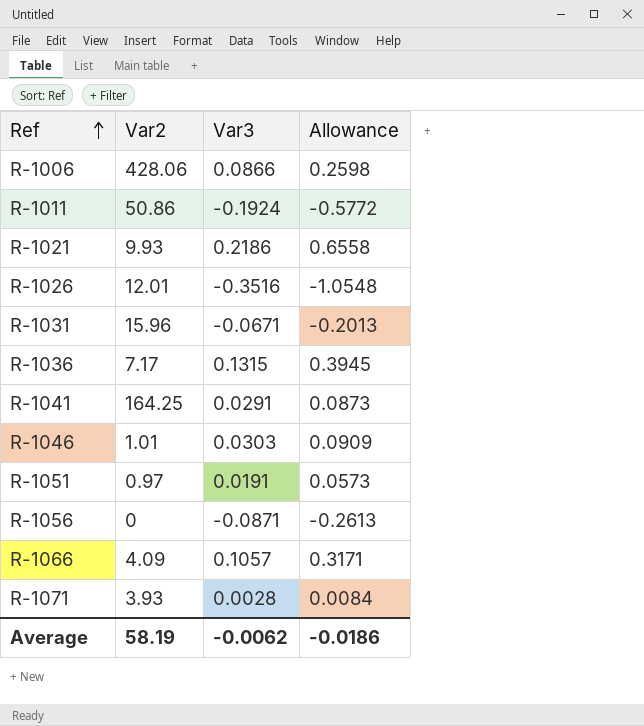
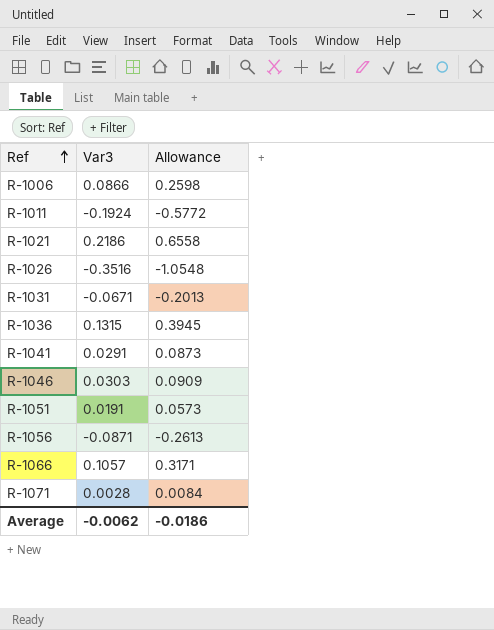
column Var2 | position: 2 -> none

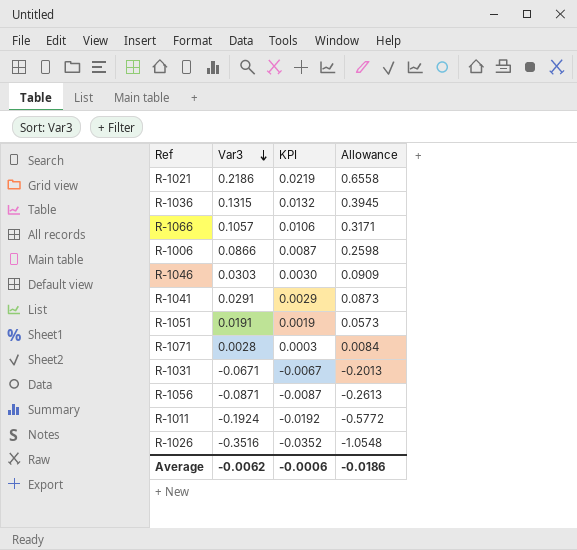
row order: Ref ascending -> Var3 descending
column KPI | formula: none -> [Var3] * 0.1

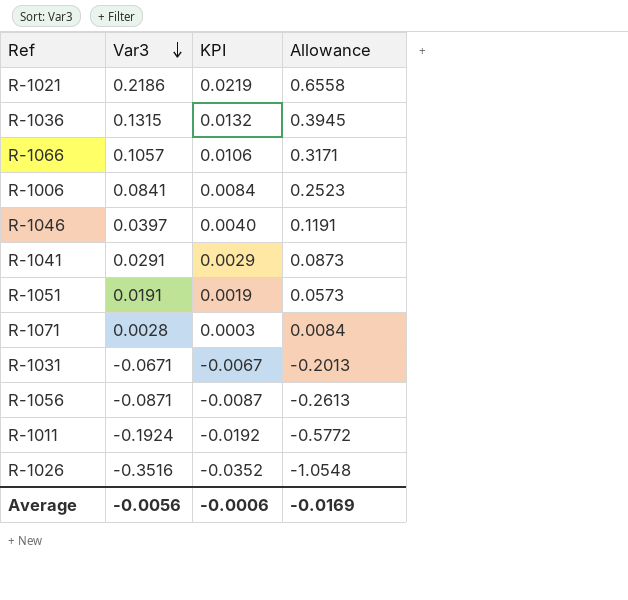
R-1006 | Var3: 0.0866 -> 0.0841
R-1006 | KPI: 0.0087 -> 0.0084
R-1006 | Allowance: 0.2598 -> 0.2523
R-1046 | Var3: 0.0303 -> 0.0397
R-1046 | KPI: 0.0030 -> 0.0040
R-1046 | Allowance: 0.0909 -> 0.1191
Average | Var3: -0.0062 -> -0.0056
Average | Allowance: -0.0186 -> -0.0169

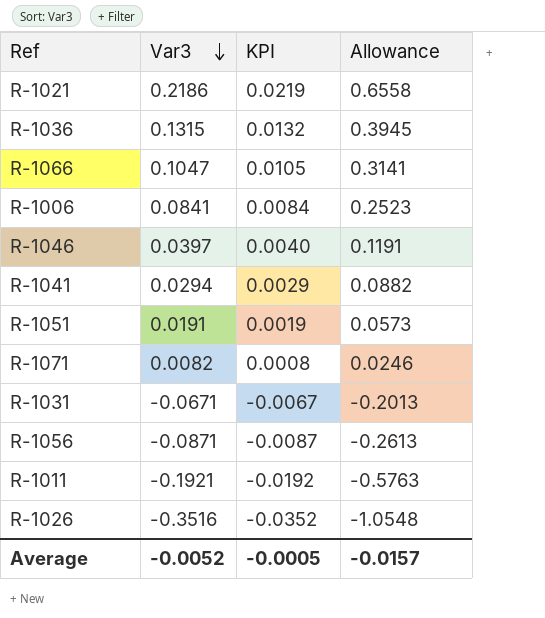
R-1066 | Var3: 0.1057 -> 0.1047
R-1066 | KPI: 0.0106 -> 0.0105
R-1066 | Allowance: 0.3171 -> 0.3141
R-1041 | Var3: 0.0291 -> 0.0294
R-1041 | Allowance: 0.0873 -> 0.0882
R-1071 | Var3: 0.0028 -> 0.0082
R-1071 | KPI: 0.0003 -> 0.0008
R-1071 | Allowance: 0.0084 -> 0.0246
R-1011 | Var3: -0.1924 -> -0.1921
R-1011 | Allowance: -0.5772 -> -0.5763
Average | Var3: -0.0056 -> -0.0052
Average | KPI: -0.0006 -> -0.0005
Average | Allowance: -0.0169 -> -0.0157

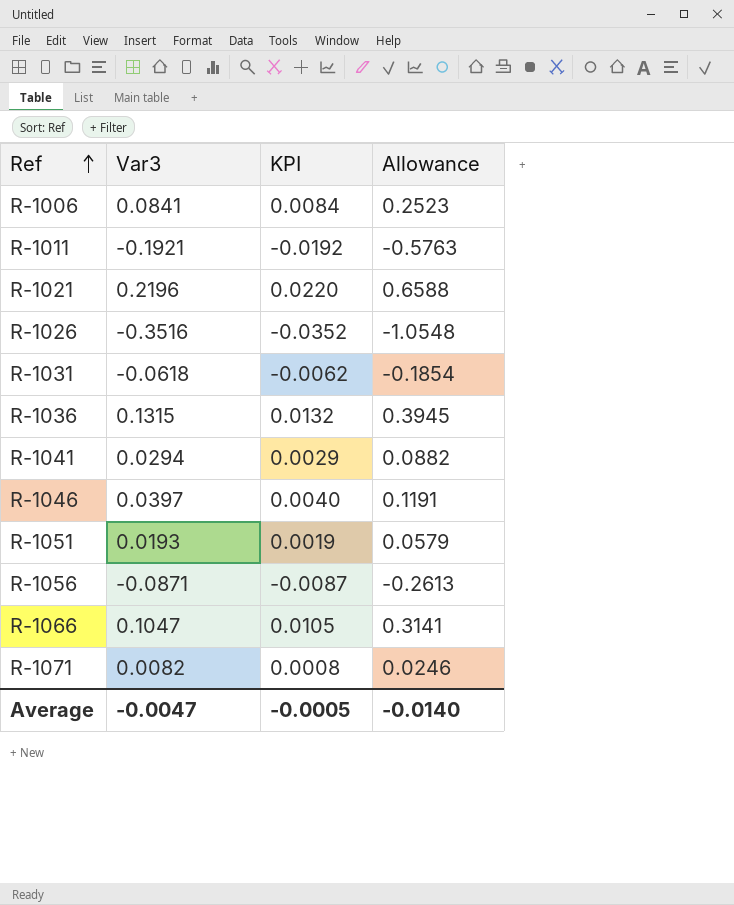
row order: Var3 descending -> Ref ascending
R-1021 | Var3: 0.2186 -> 0.2196
R-1021 | KPI: 0.0219 -> 0.0220
R-1021 | Allowance: 0.6558 -> 0.6588
R-1031 | Var3: -0.0671 -> -0.0618
R-1031 | KPI: -0.0067 -> -0.0062
R-1031 | Allowance: -0.2013 -> -0.1854
R-1051 | Var3: 0.0191 -> 0.0193
R-1051 | Allowance: 0.0573 -> 0.0579
Average | Var3: -0.0052 -> -0.0047
Average | Allowance: -0.0157 -> -0.0140

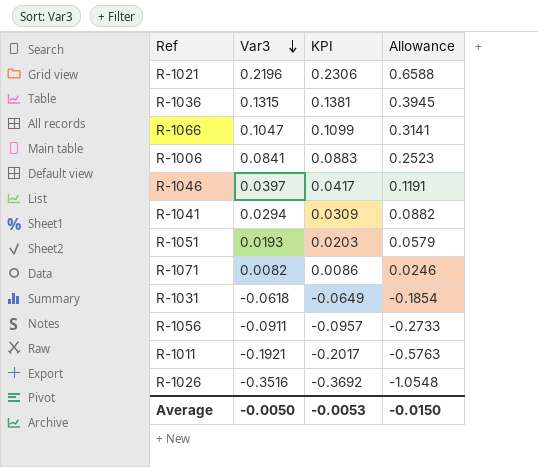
row order: Ref ascending -> Var3 descending
column KPI | formula: [Var3] * 0.1 -> [Var3] * 1.05
R-1056 | Var3: -0.0871 -> -0.0911
R-1056 | Allowance: -0.2613 -> -0.2733
Average | Var3: -0.0047 -> -0.0050
Average | KPI: -0.0005 -> -0.0053
Average | Allowance: -0.0140 -> -0.0150

